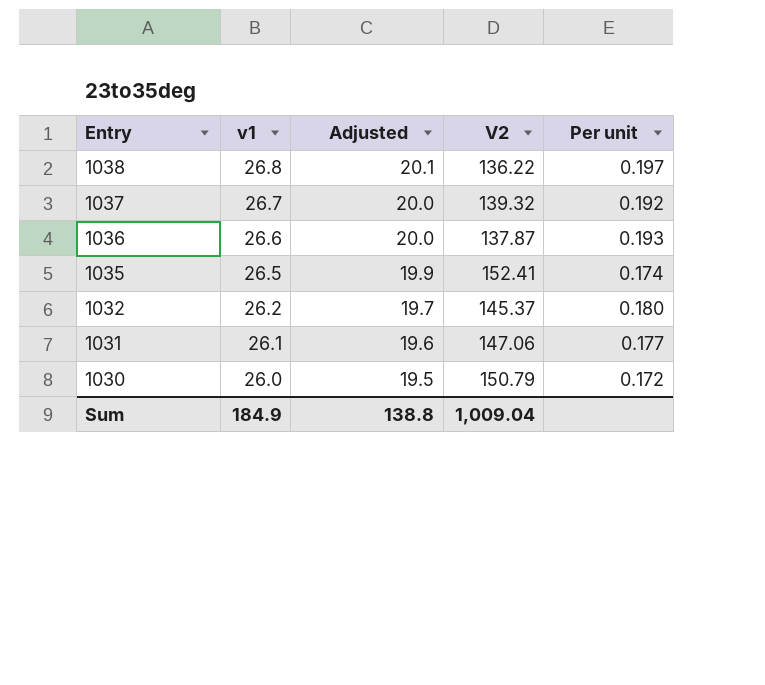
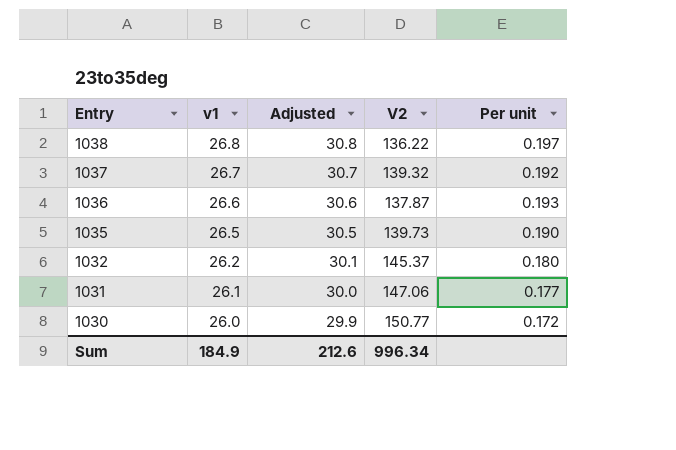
column Adjusted | formula: [v1] * 0.75 -> [v1] * 1.15
1035 | V2: 152.41 -> 139.73
1035 | Per unit: 0.174 -> 0.190
1030 | V2: 150.79 -> 150.77
Sum | Adjusted: 138.8 -> 212.6
Sum | V2: 1,009.04 -> 996.34

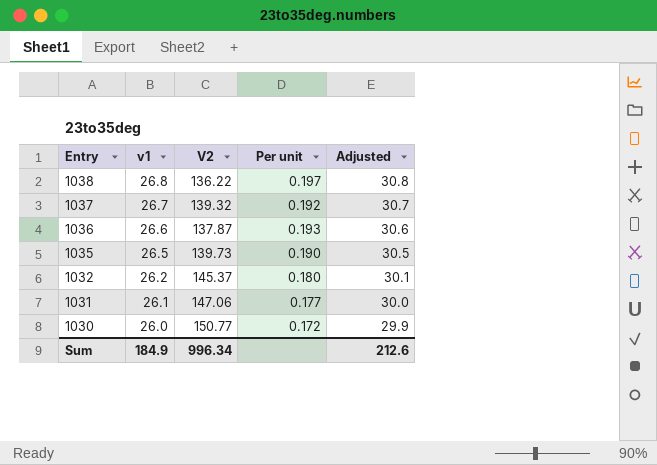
column Adjusted | position: 3 -> 5

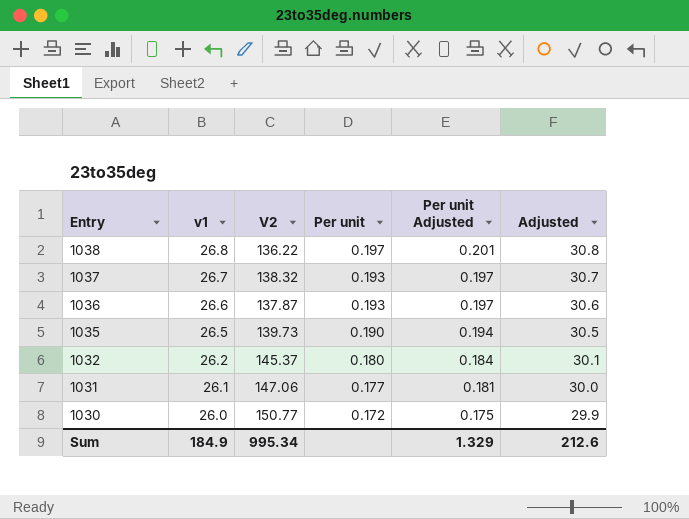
column Per unit Adjusted | formula: none -> [Per unit] * 1.02
1037 | V2: 139.32 -> 138.32
1037 | Per unit: 0.192 -> 0.193
Sum | V2: 996.34 -> 995.34

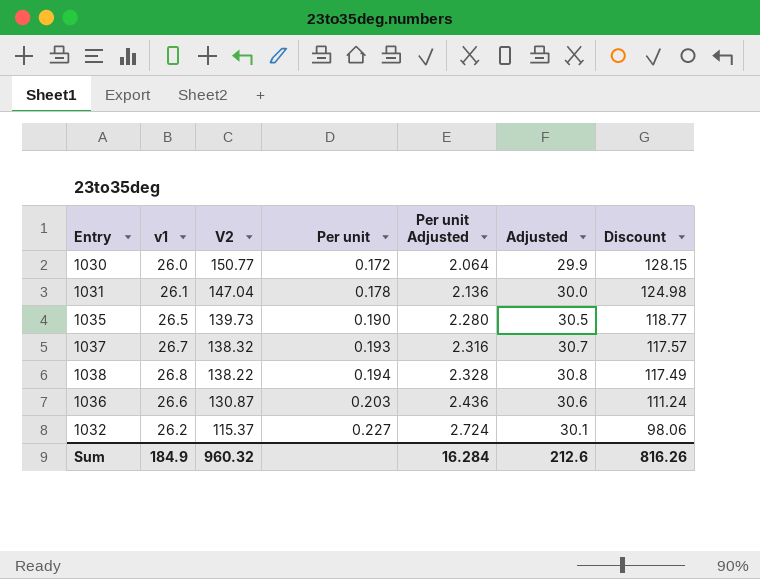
row order: Entry descending -> V2 descending
column Per unit Adjusted | formula: [Per unit] * 1.02 -> [Per unit] * 12
column Discount | formula: none -> [V2] * 0.85
1031 | V2: 147.06 -> 147.04
1031 | Per unit: 0.177 -> 0.178
1038 | V2: 136.22 -> 138.22
1038 | Per unit: 0.197 -> 0.194
1036 | V2: 137.87 -> 130.87
1036 | Per unit: 0.193 -> 0.203
1032 | V2: 145.37 -> 115.37
1032 | Per unit: 0.180 -> 0.227
Sum | V2: 995.34 -> 960.32
Sum | Per unit Adjusted: 1.329 -> 16.284

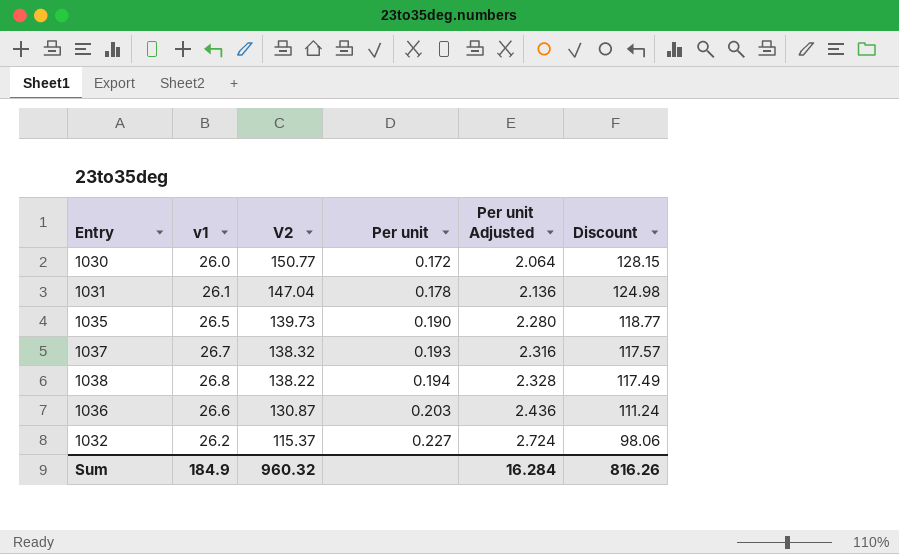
column Adjusted | formula: [v1] * 1.15 -> none

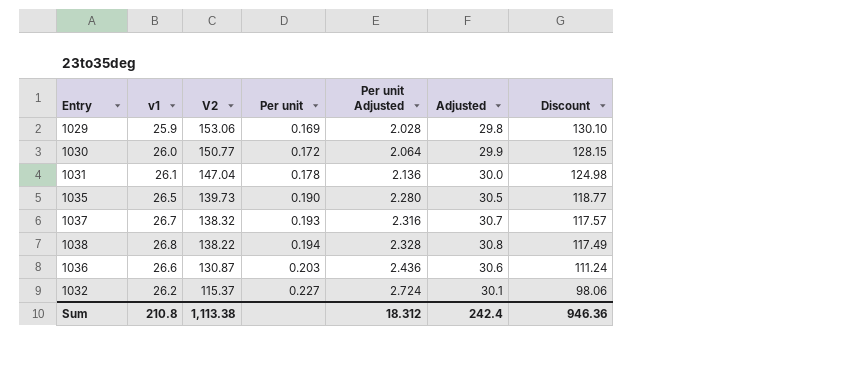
column Adjusted | formula: none -> [v1] * 1.15
row 1029: none -> 25.9 | 153.06 | 0.169 | 2.028 | 29.8 | 130.10
Sum | v1: 184.9 -> 210.8
Sum | V2: 960.32 -> 1,113.38
Sum | Per unit Adjusted: 16.284 -> 18.312
Sum | Discount: 816.26 -> 946.36

